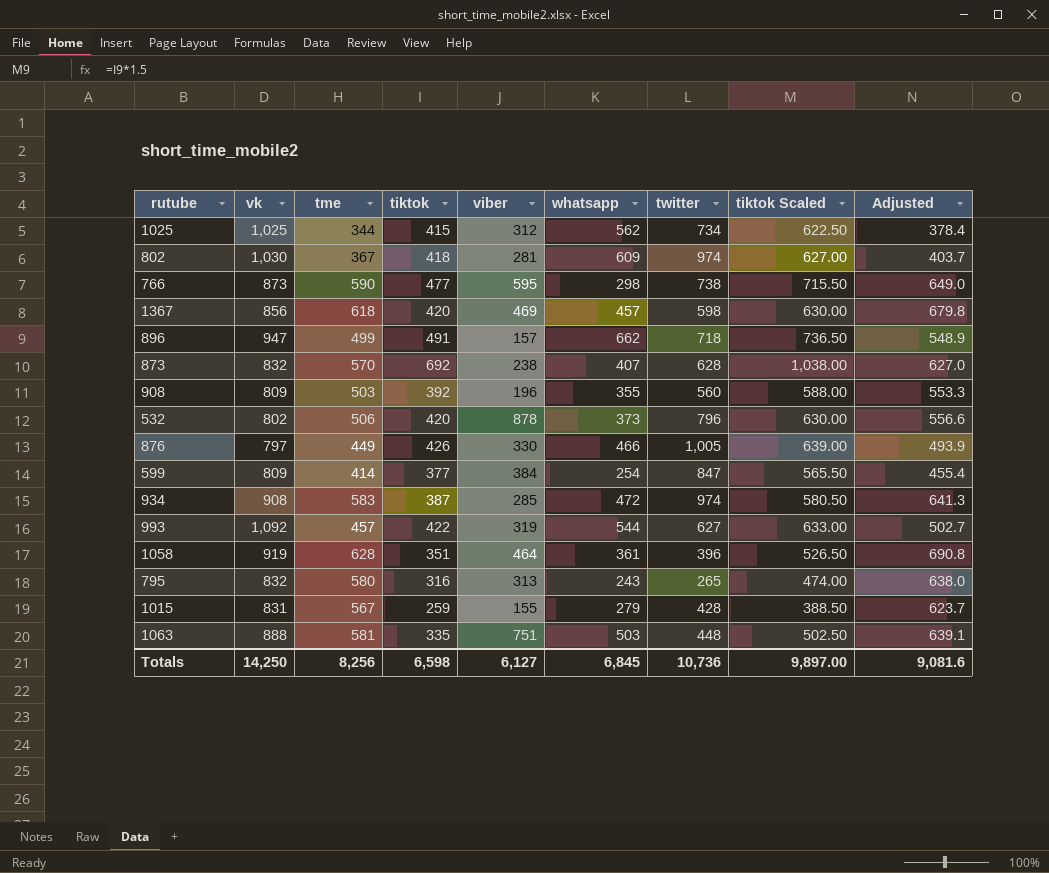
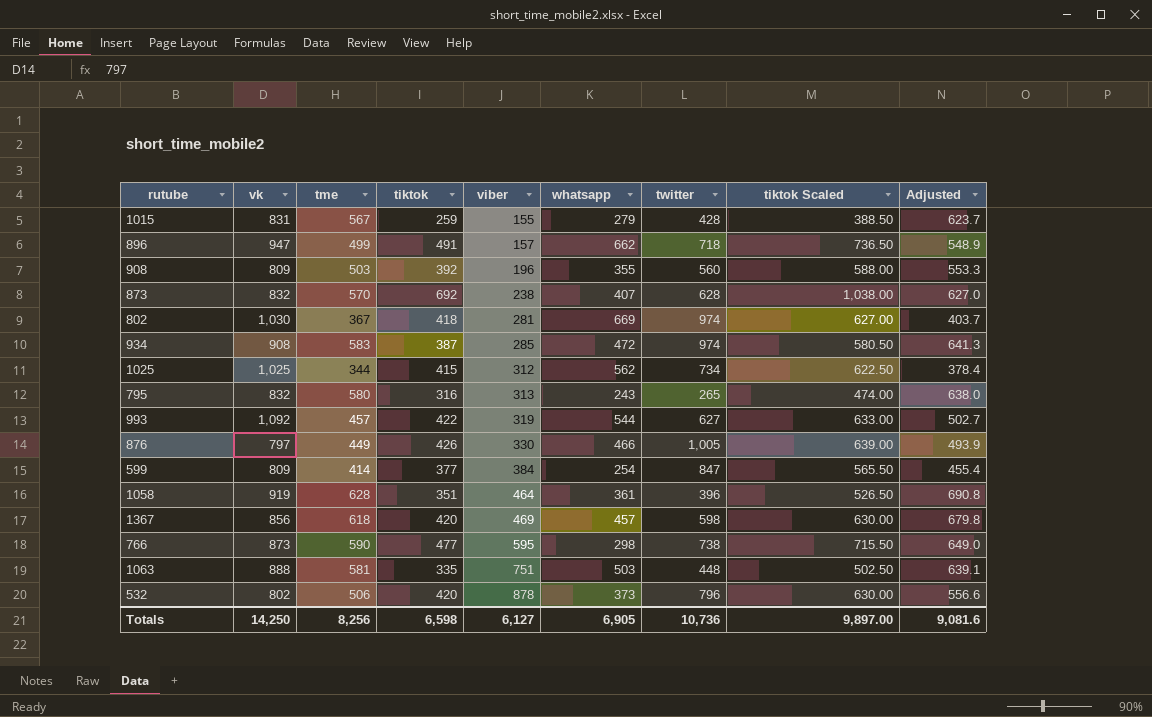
row order: none -> viber ascending
802 | whatsapp: 609 -> 669
Totals | whatsapp: 6,845 -> 6,905

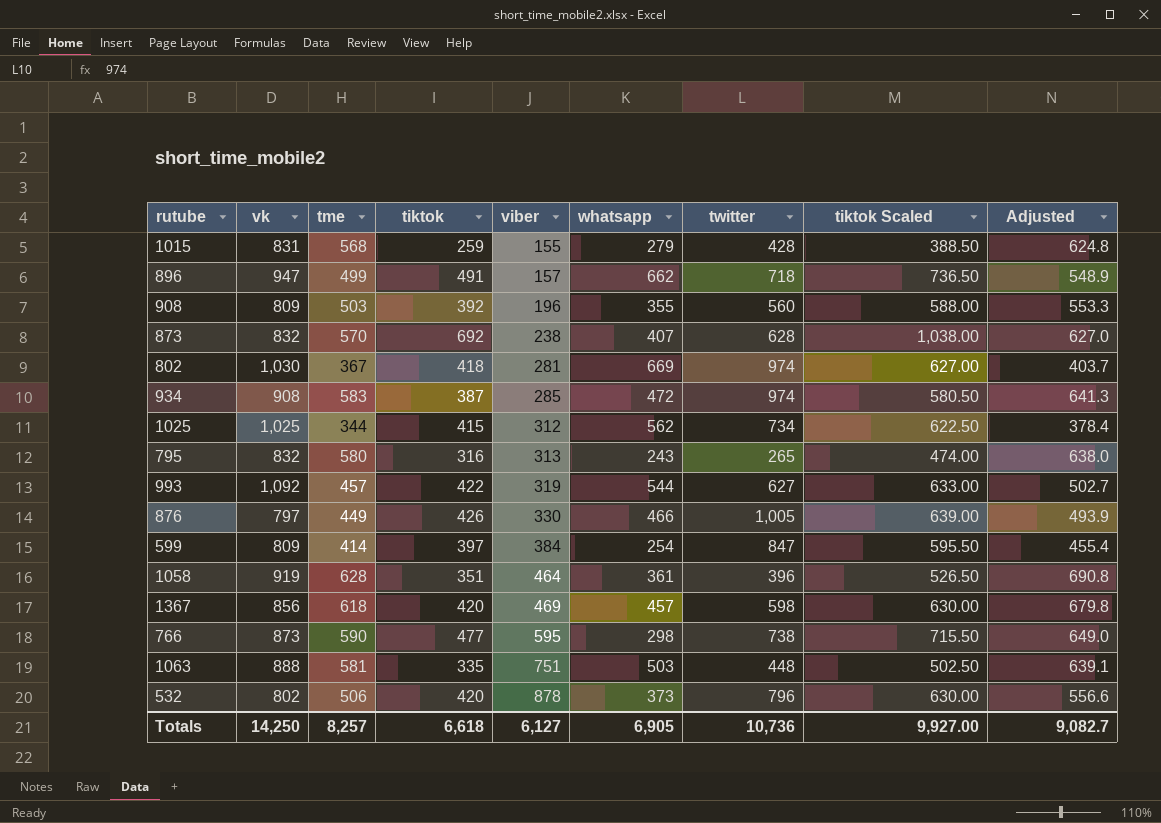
1015 | tme: 567 -> 568
1015 | Adjusted: 623.7 -> 624.8
599 | tiktok: 377 -> 397
599 | tiktok Scaled: 565.50 -> 595.50
Totals | tme: 8,256 -> 8,257
Totals | tiktok: 6,598 -> 6,618
Totals | tiktok Scaled: 9,897.00 -> 9,927.00
Totals | Adjusted: 9,081.6 -> 9,082.7

